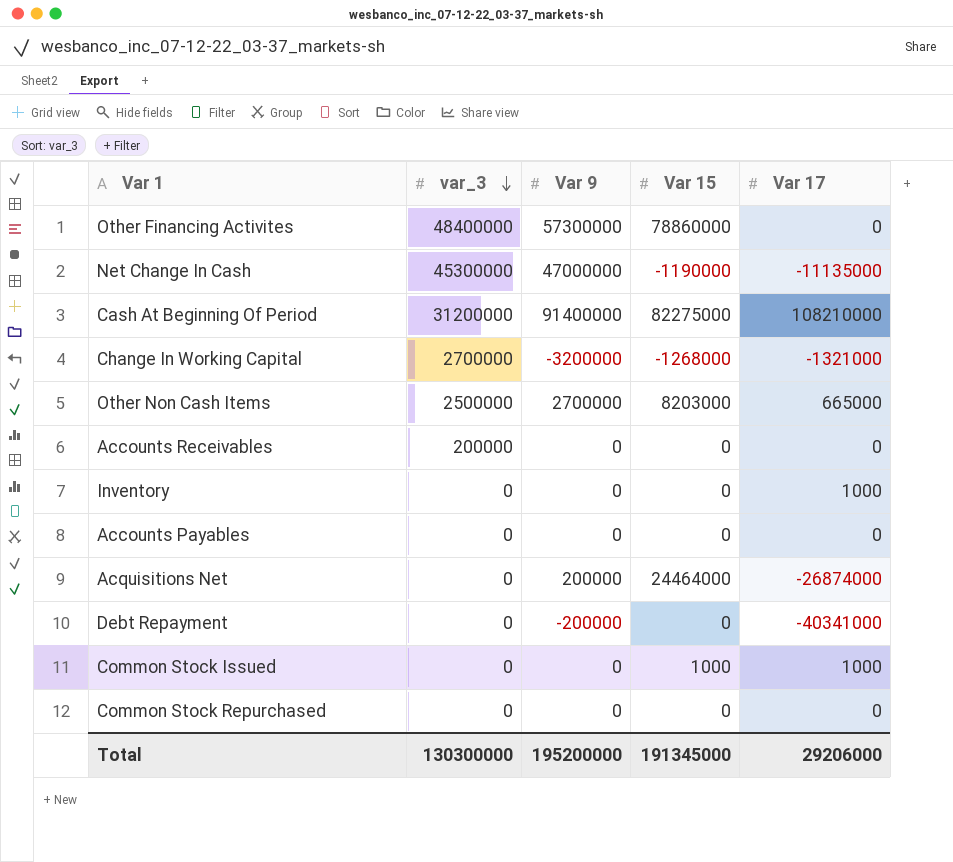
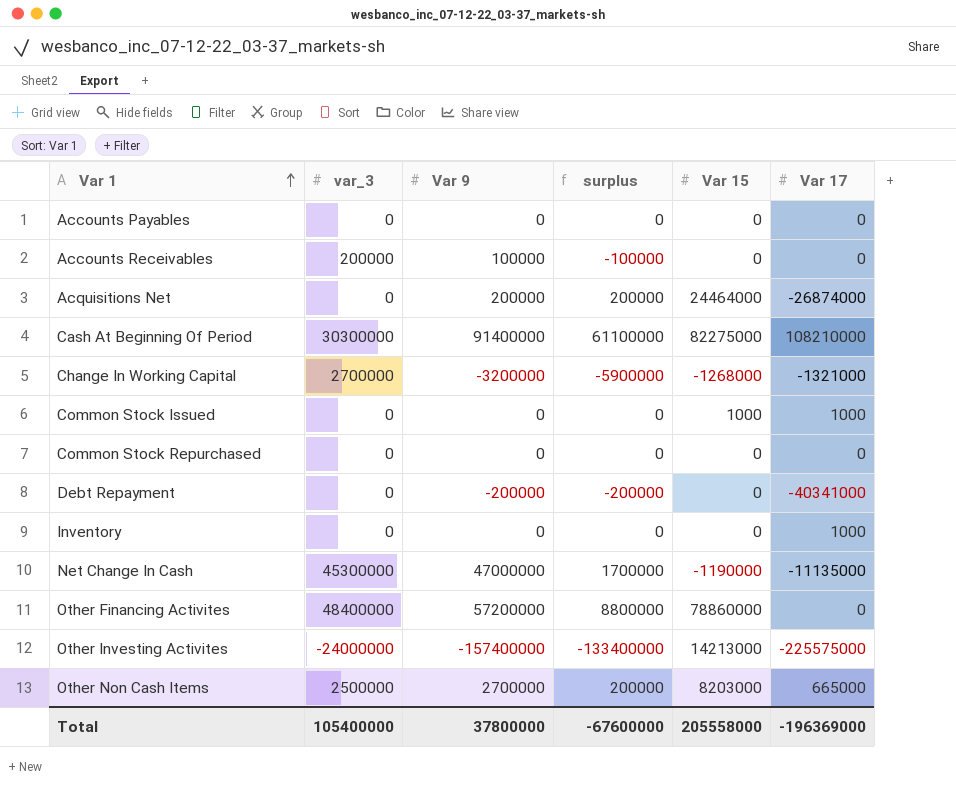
row order: var_3 descending -> Var 1 ascending
column surplus | formula: none -> [Var 9] - [var_3]
Accounts Receivables | Var 9: 0 -> 100000
Cash At Beginning Of Period | var_3: 31200000 -> 30300000
Other Financing Activites | Var 9: 57300000 -> 57200000
row Other Investing Activites: none -> -24000000 | -157400000 | -133400000 | 14213000 | -225575000
Total | var_3: 130300000 -> 105400000
Total | Var 9: 195200000 -> 37800000
Total | Var 15: 191345000 -> 205558000
Total | Var 17: 29206000 -> -196369000

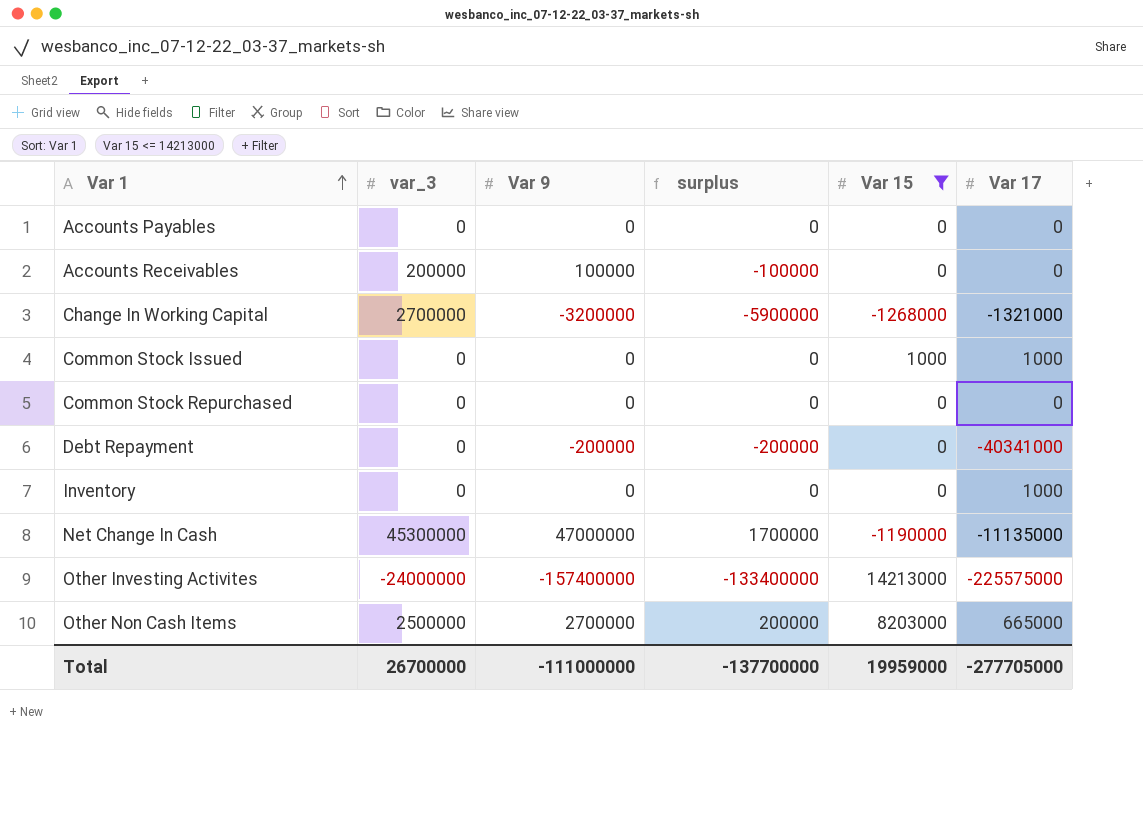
filter: none -> Var 15 <= 14213000
Total | var_3: 105400000 -> 26700000
Total | Var 9: 37800000 -> -111000000
Total | surplus: -67600000 -> -137700000
Total | Var 15: 205558000 -> 19959000
Total | Var 17: -196369000 -> -277705000

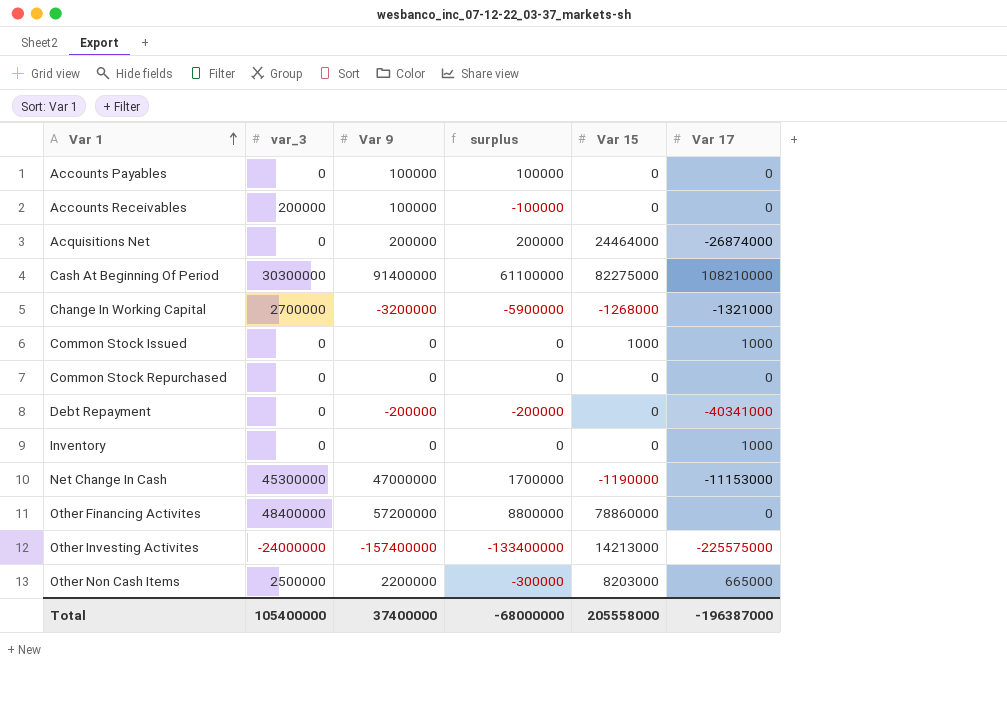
filter: Var 15 <= 14213000 -> none
Accounts Payables | Var 9: 0 -> 100000
Accounts Payables | surplus: 0 -> 100000
Net Change In Cash | Var 17: -11135000 -> -11153000
Other Non Cash Items | Var 9: 2700000 -> 2200000
Other Non Cash Items | surplus: 200000 -> -300000
Total | var_3: 26700000 -> 105400000
Total | Var 9: -111000000 -> 37400000
Total | surplus: -137700000 -> -68000000
Total | Var 15: 19959000 -> 205558000
Total | Var 17: -277705000 -> -196387000

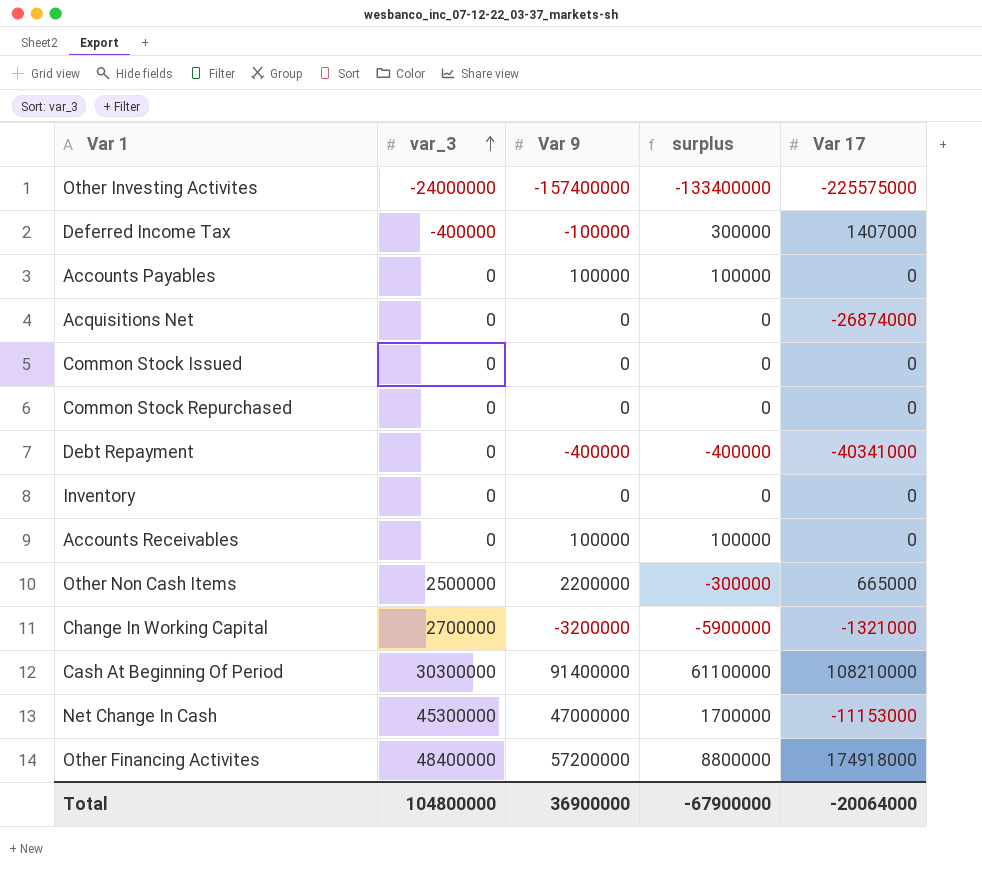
row order: Var 1 ascending -> var_3 ascending
column Var 15 | position: 5 -> none
row Deferred Income Tax: none -> -400000 | -100000 | 300000 | 1407000
Acquisitions Net | Var 9: 200000 -> 0
Acquisitions Net | surplus: 200000 -> 0
Common Stock Issued | Var 17: 1000 -> 0
Debt Repayment | Var 9: -200000 -> -400000
Debt Repayment | surplus: -200000 -> -400000
Inventory | Var 17: 1000 -> 0
Accounts Receivables | var_3: 200000 -> 0
Accounts Receivables | surplus: -100000 -> 100000
Other Financing Activites | Var 17: 0 -> 174918000
Total | var_3: 105400000 -> 104800000
Total | Var 9: 37400000 -> 36900000
Total | surplus: -68000000 -> -67900000
Total | Var 17: -196387000 -> -20064000

